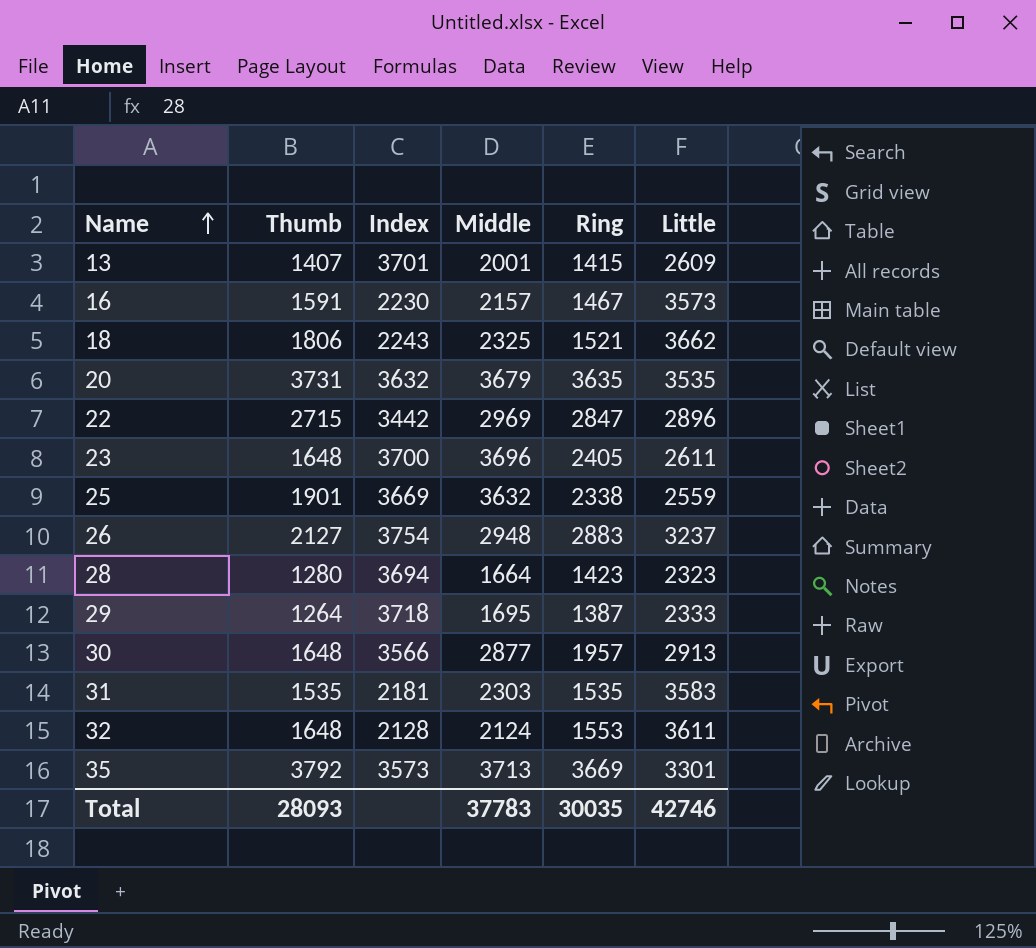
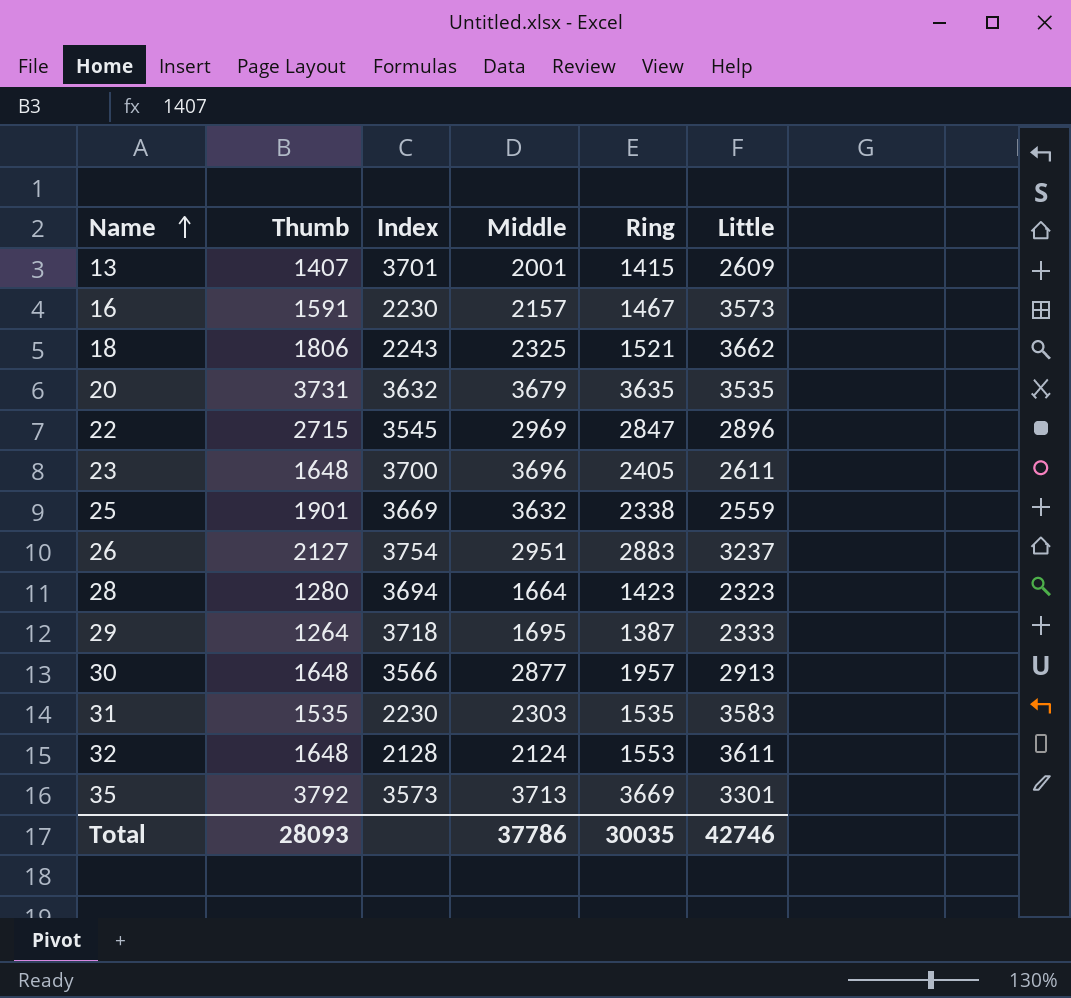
22 | Index: 3442 -> 3545
26 | Middle: 2948 -> 2951
31 | Index: 2181 -> 2230
Total | Middle: 37783 -> 37786

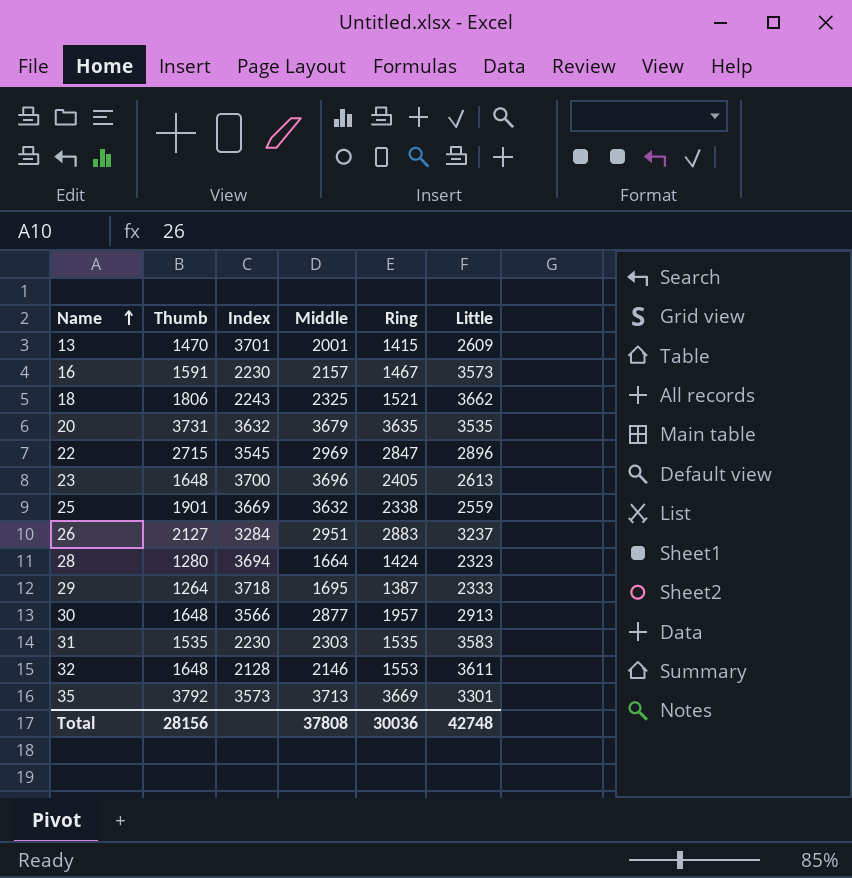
13 | Thumb: 1407 -> 1470
23 | Little: 2611 -> 2613
26 | Index: 3754 -> 3284
28 | Ring: 1423 -> 1424
32 | Middle: 2124 -> 2146
Total | Thumb: 28093 -> 28156
Total | Middle: 37786 -> 37808
Total | Ring: 30035 -> 30036
Total | Little: 42746 -> 42748

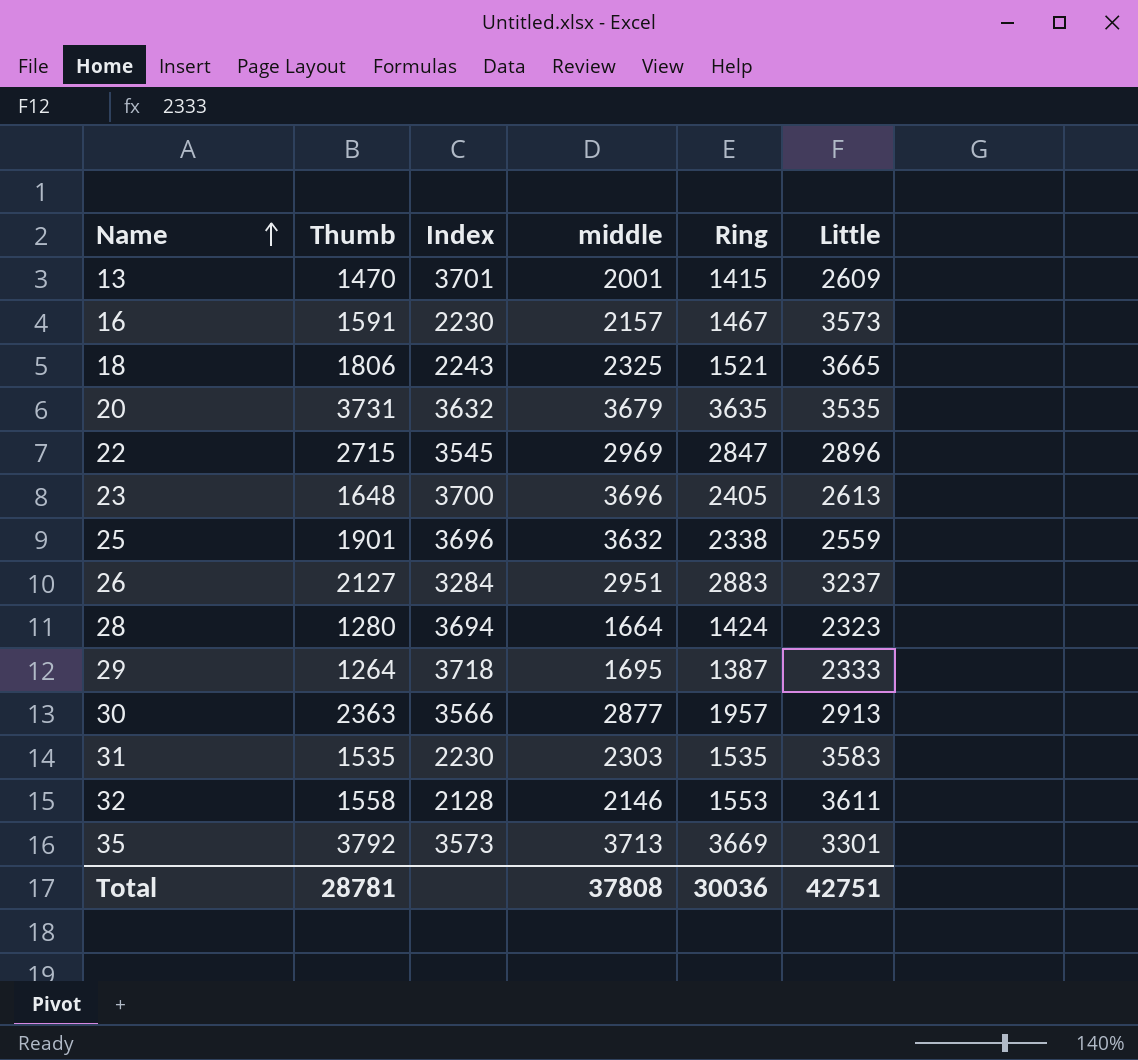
column name: Middle -> middle
18 | Little: 3662 -> 3665
25 | Index: 3669 -> 3696
30 | Thumb: 1648 -> 2363
32 | Thumb: 1648 -> 1558
Total | Thumb: 28156 -> 28781
Total | Little: 42748 -> 42751

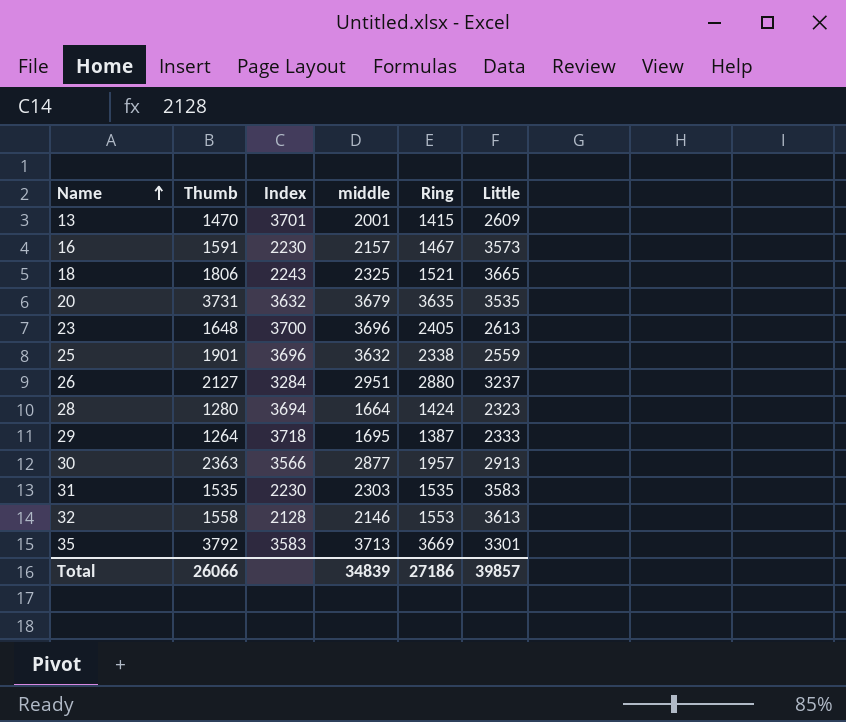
row 22: 2715 | 3545 | 2969 | 2847 | 2896 -> none
26 | Ring: 2883 -> 2880
32 | Little: 3611 -> 3613
35 | Index: 3573 -> 3583
Total | Thumb: 28781 -> 26066
Total | middle: 37808 -> 34839
Total | Ring: 30036 -> 27186
Total | Little: 42751 -> 39857

